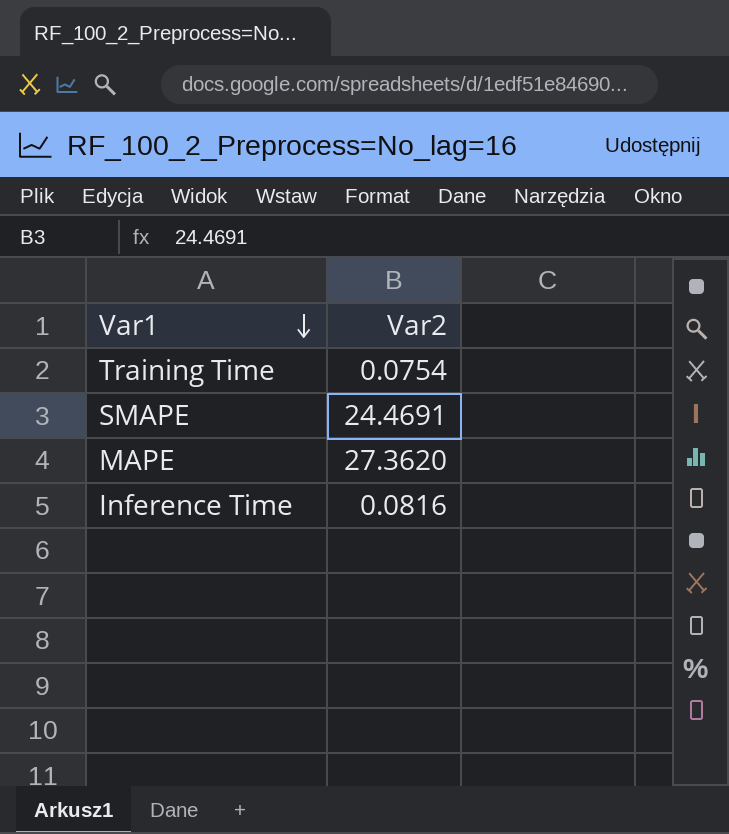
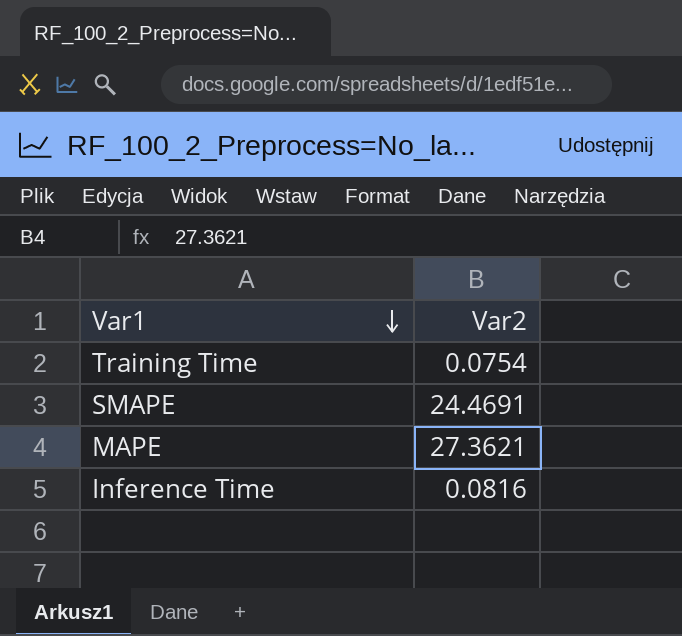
MAPE | Var2: 27.3620 -> 27.3621

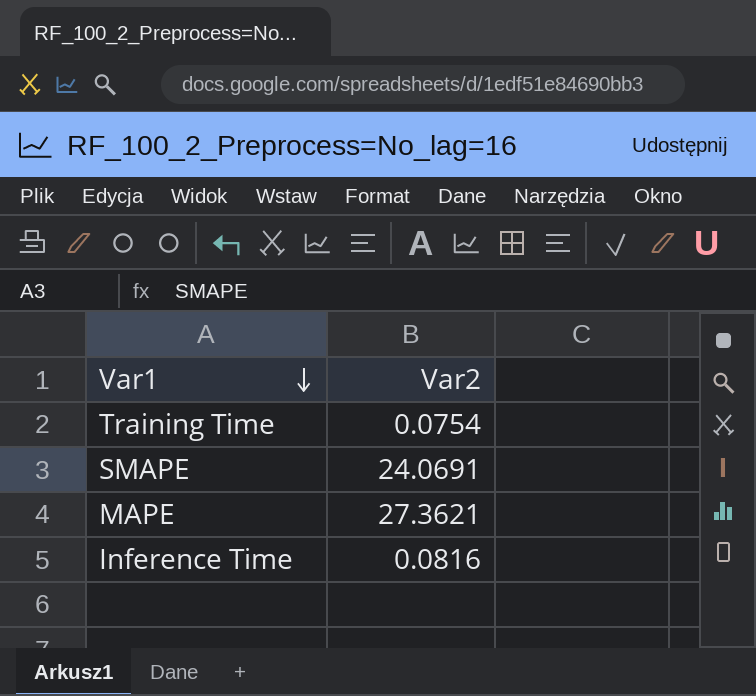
SMAPE | Var2: 24.4691 -> 24.0691

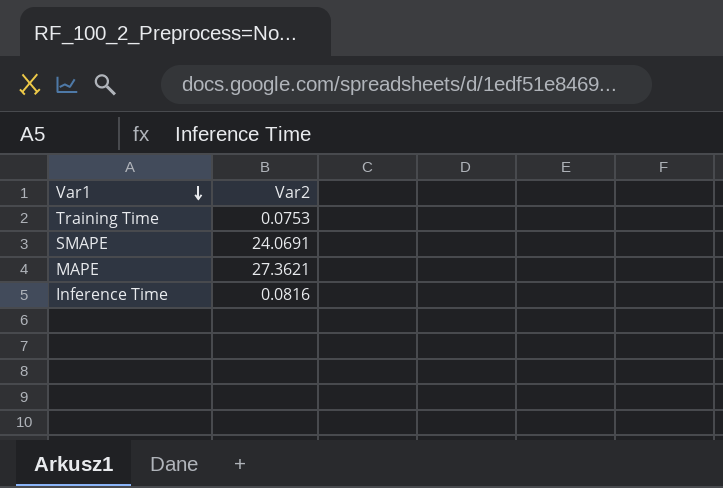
Training Time | Var2: 0.0754 -> 0.0753

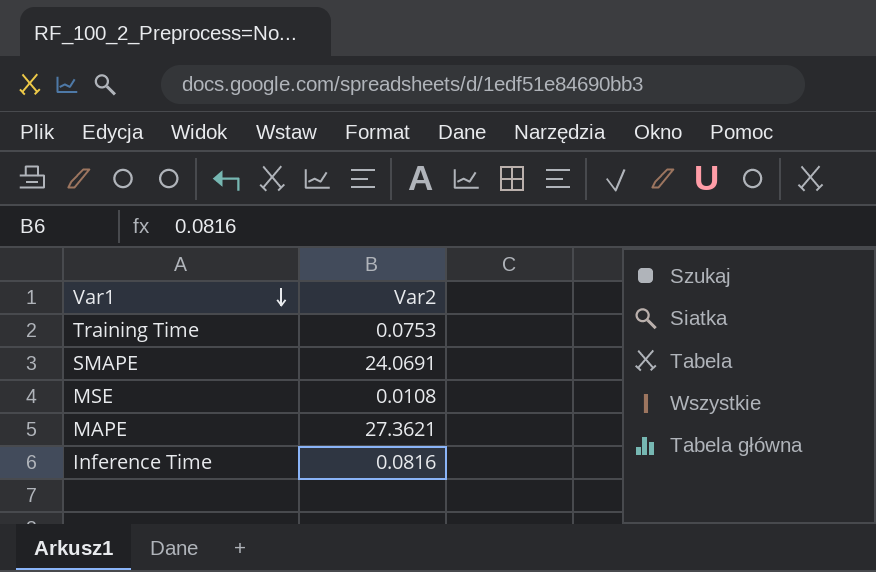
row MSE: none -> 0.0108

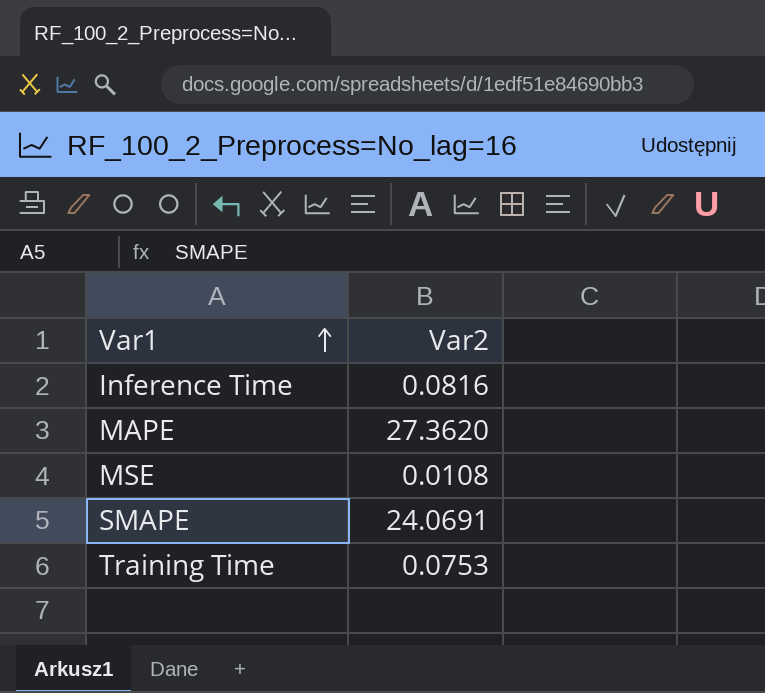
row order: Var1 descending -> Var1 ascending
MAPE | Var2: 27.3621 -> 27.3620

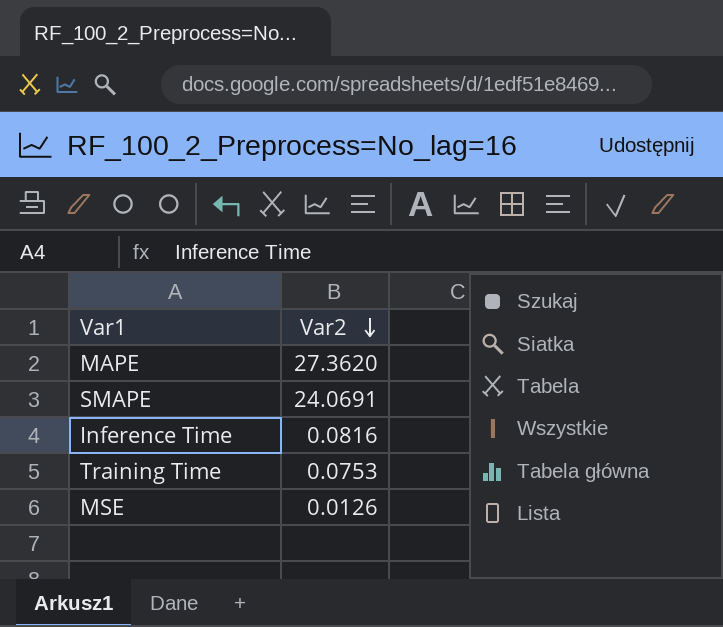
row order: Var1 ascending -> Var2 descending
MSE | Var2: 0.0108 -> 0.0126

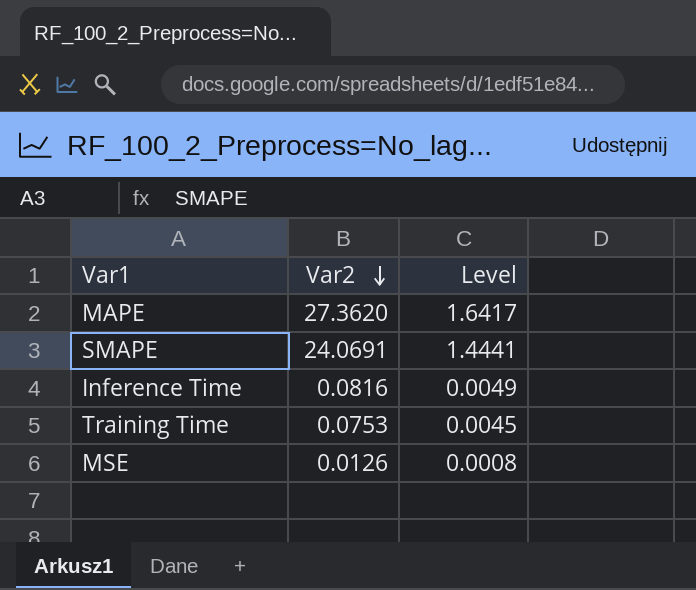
column Level | formula: none -> [Var2] * 0.06

